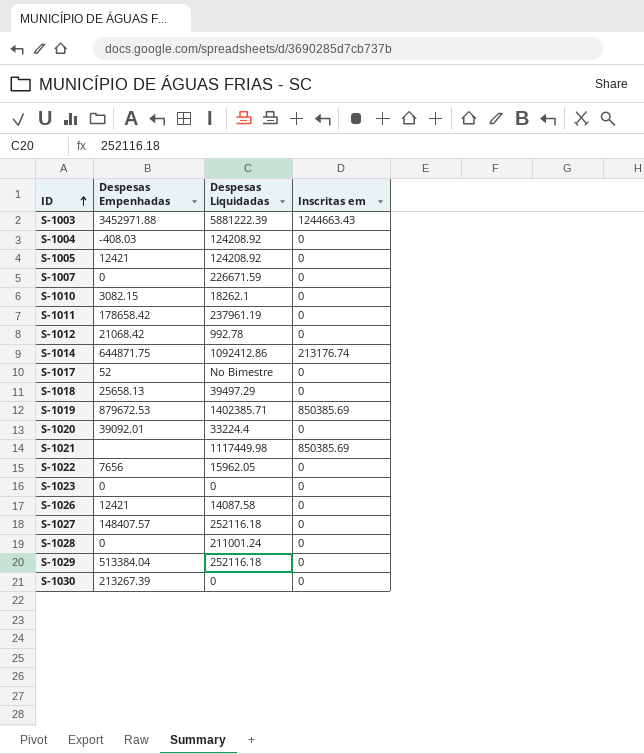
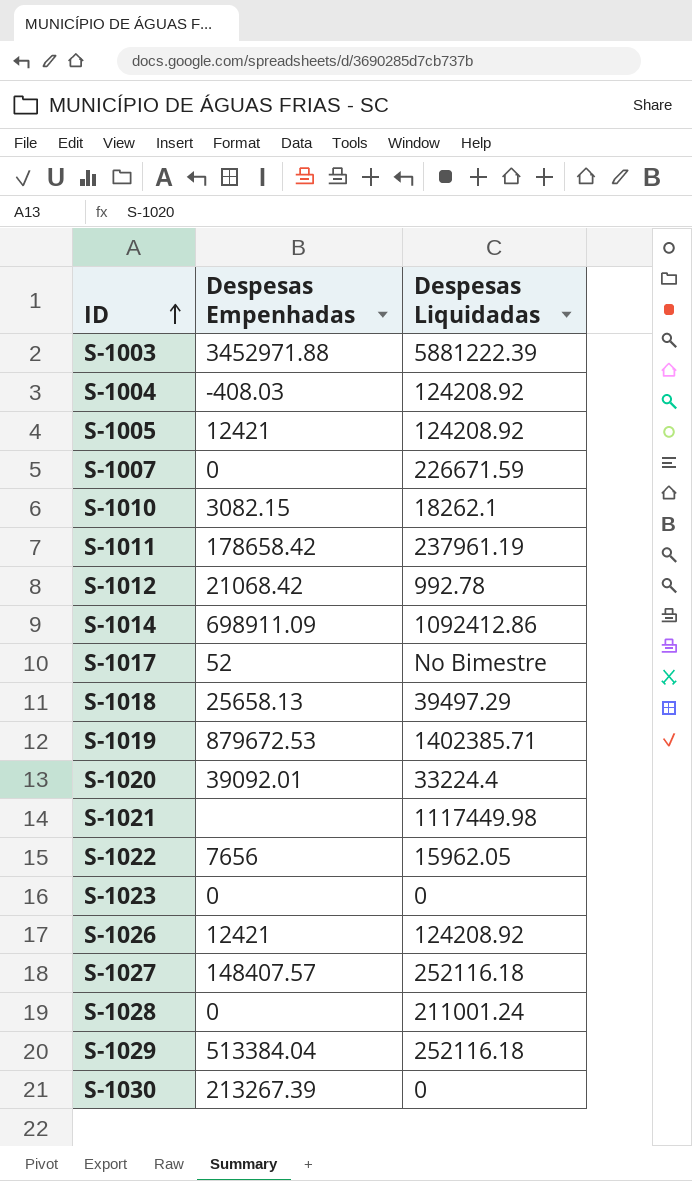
column Inscritas em | position: 4 -> none
S-1014 | Despesas Empenhadas: 644871.75 -> 698911.09
S-1026 | Despesas Liquidadas: 14087.58 -> 124208.92

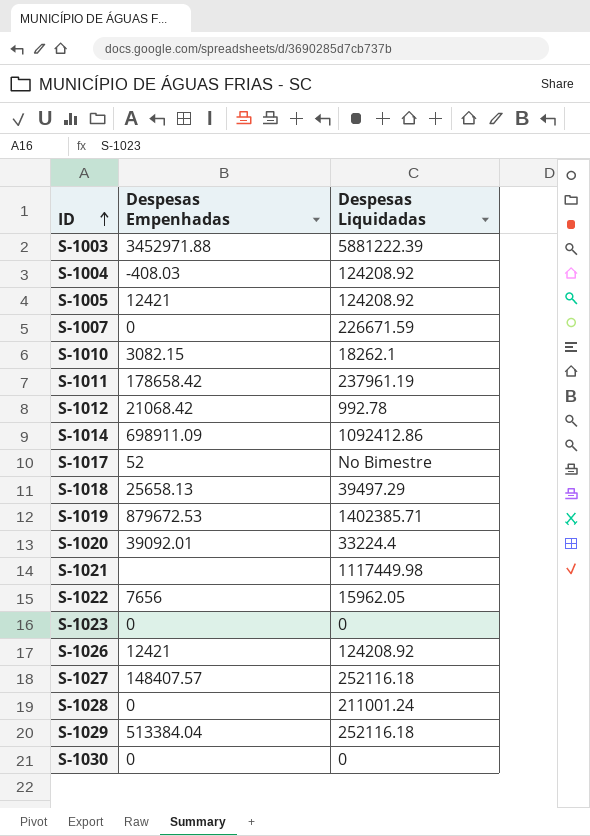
S-1030 | Despesas Empenhadas: 213267.39 -> 0

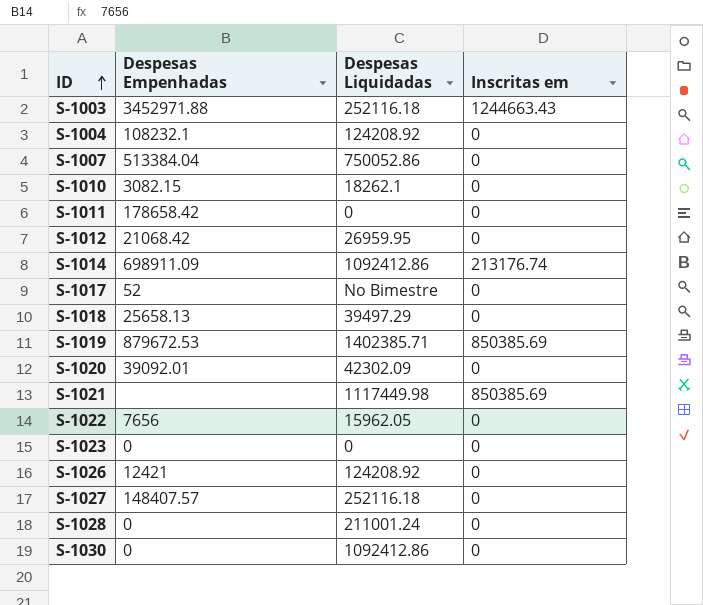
column Inscritas em | position: none -> 4
row S-1005: 12421 | 124208.92 -> none
row S-1029: 513384.04 | 252116.18 -> none
S-1003 | Despesas Liquidadas: 5881222.39 -> 252116.18
S-1004 | Despesas Empenhadas: -408.03 -> 108232.1
S-1007 | Despesas Empenhadas: 0 -> 513384.04
S-1007 | Despesas Liquidadas: 226671.59 -> 750052.86
S-1011 | Despesas Liquidadas: 237961.19 -> 0
S-1012 | Despesas Liquidadas: 992.78 -> 26959.95
S-1020 | Despesas Liquidadas: 33224.4 -> 42302.09
S-1030 | Despesas Liquidadas: 0 -> 1092412.86

